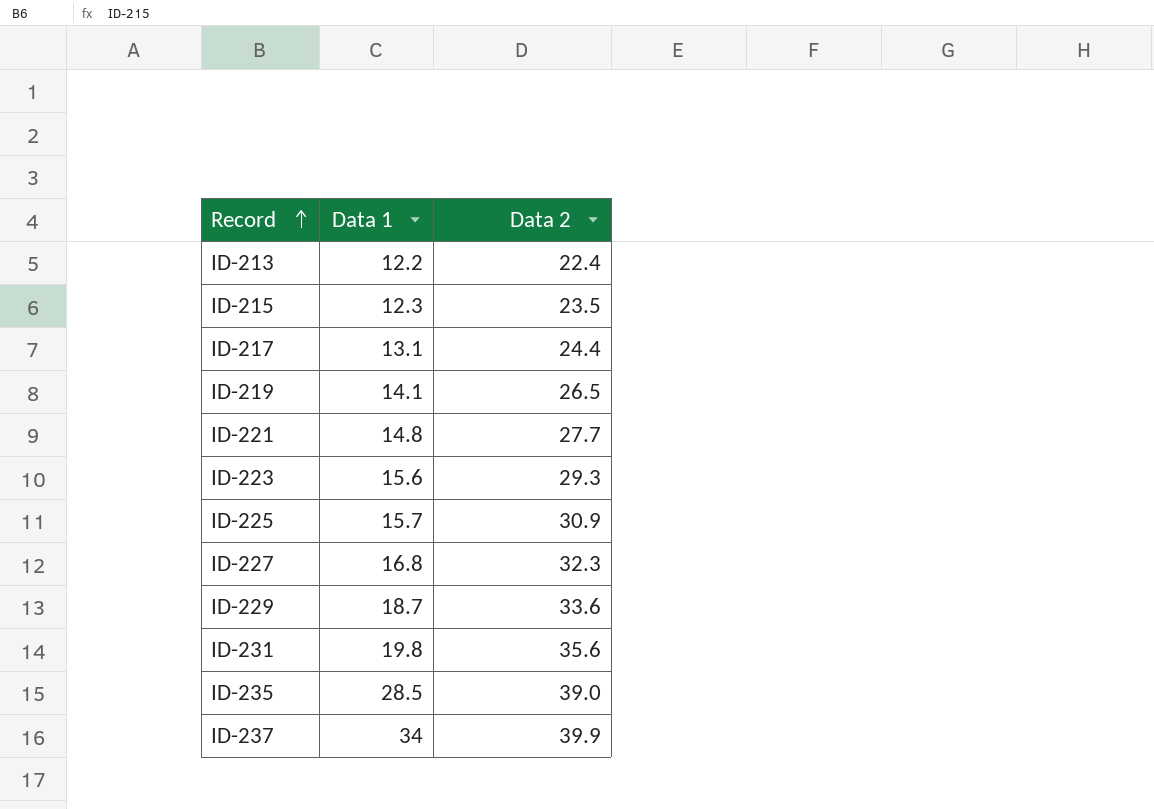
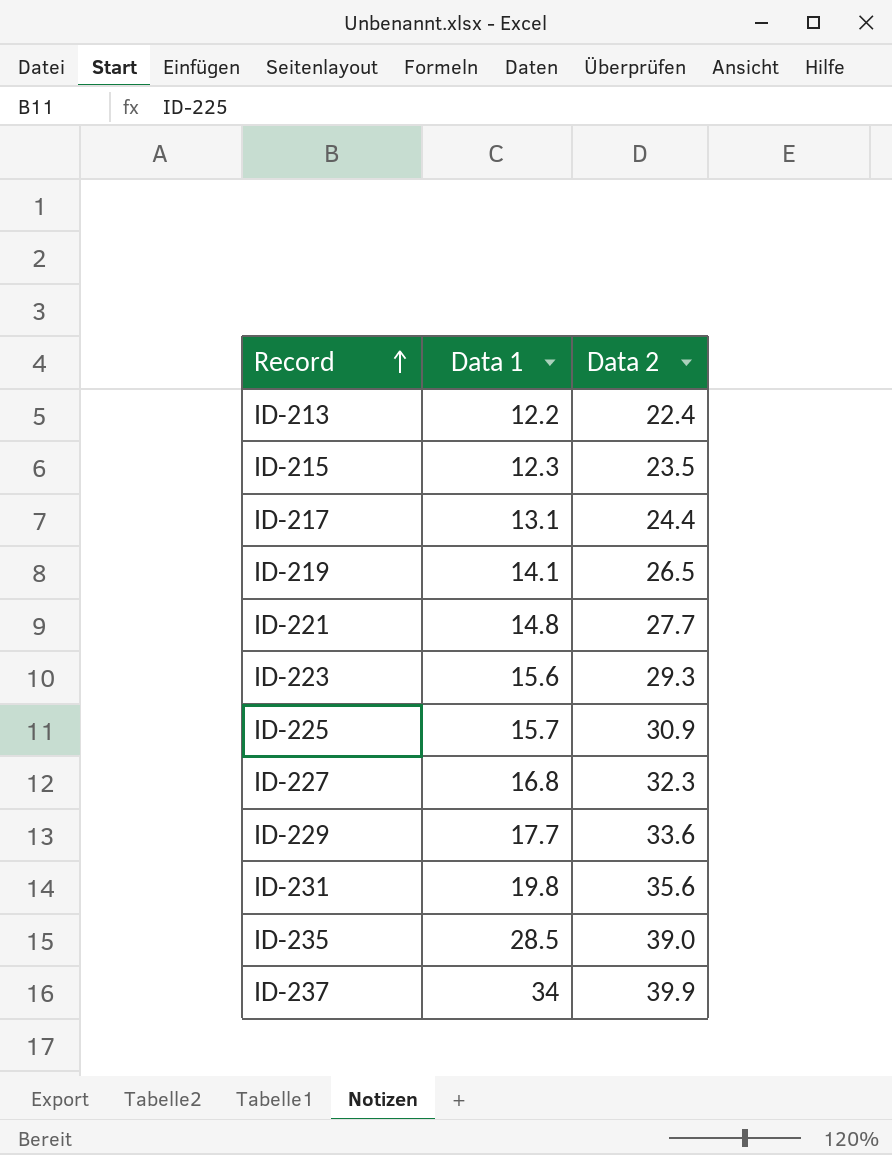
ID-229 | Data 1: 18.7 -> 17.7

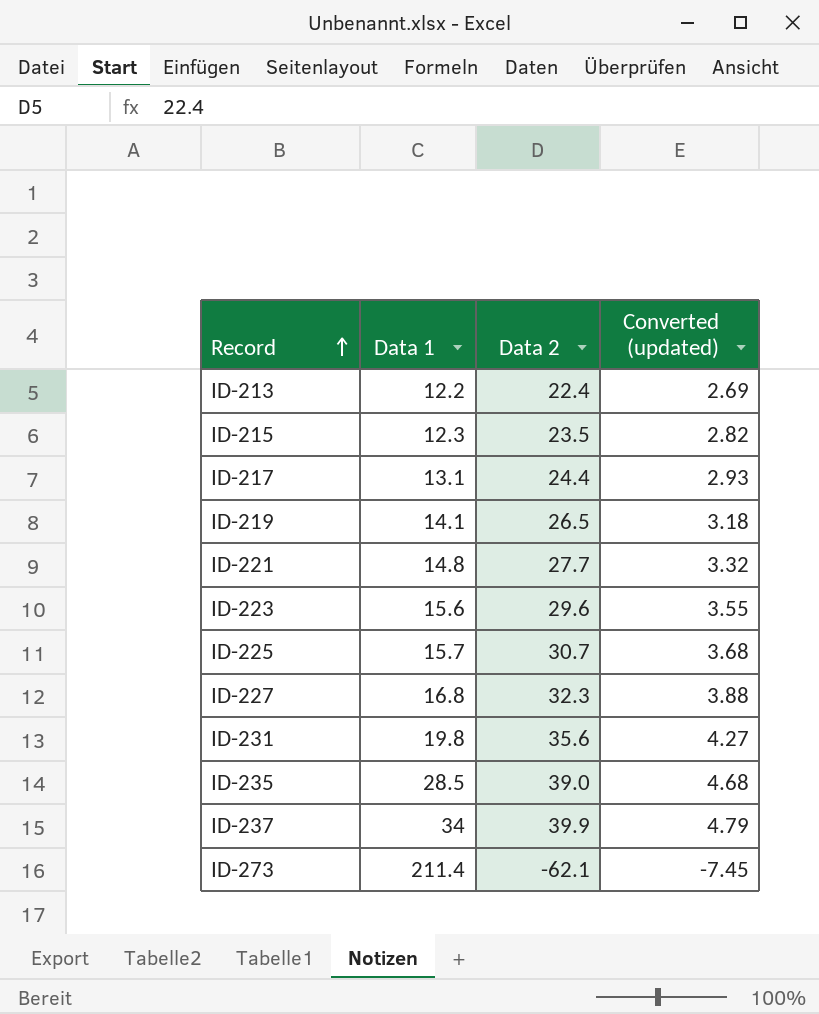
column Converted (updated) | formula: none -> [Data 2] * 0.12
row ID-229: 17.7 | 33.6 -> none
ID-223 | Data 2: 29.3 -> 29.6
ID-225 | Data 2: 30.9 -> 30.7
row ID-273: none -> 211.4 | -62.1 | -7.45

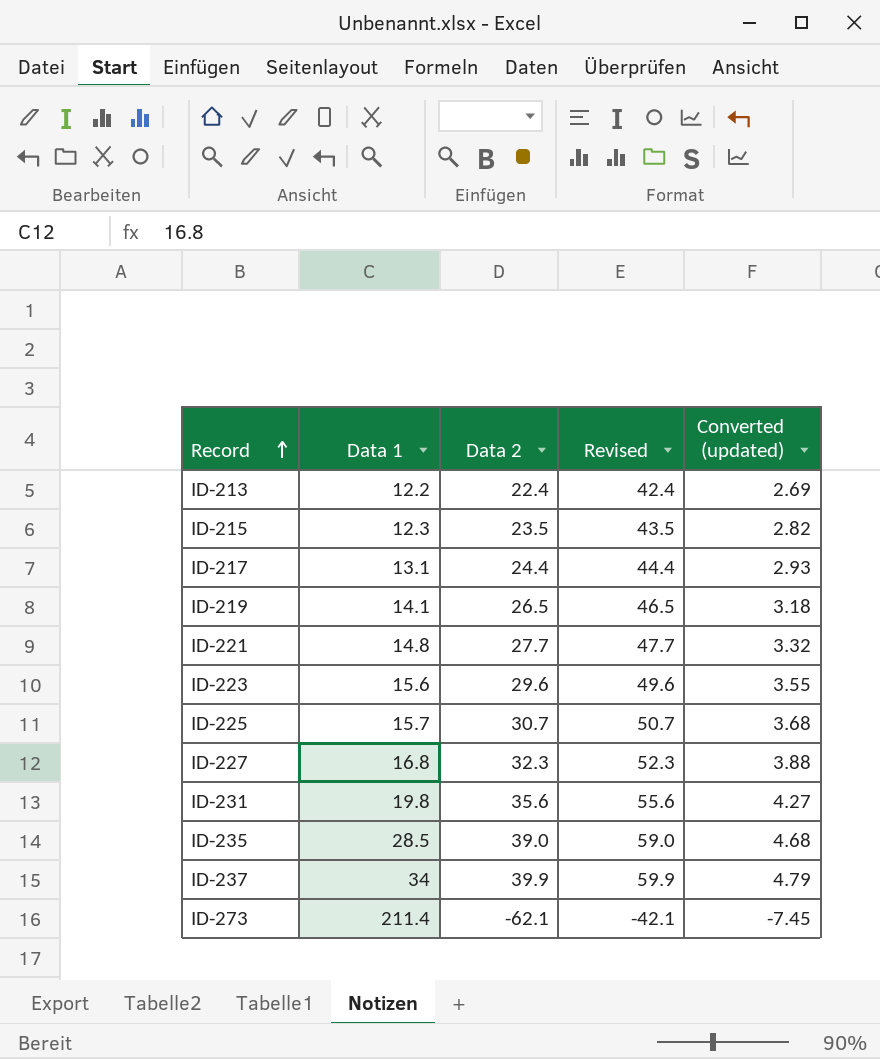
column Revised | formula: none -> [Data 2] + 20

